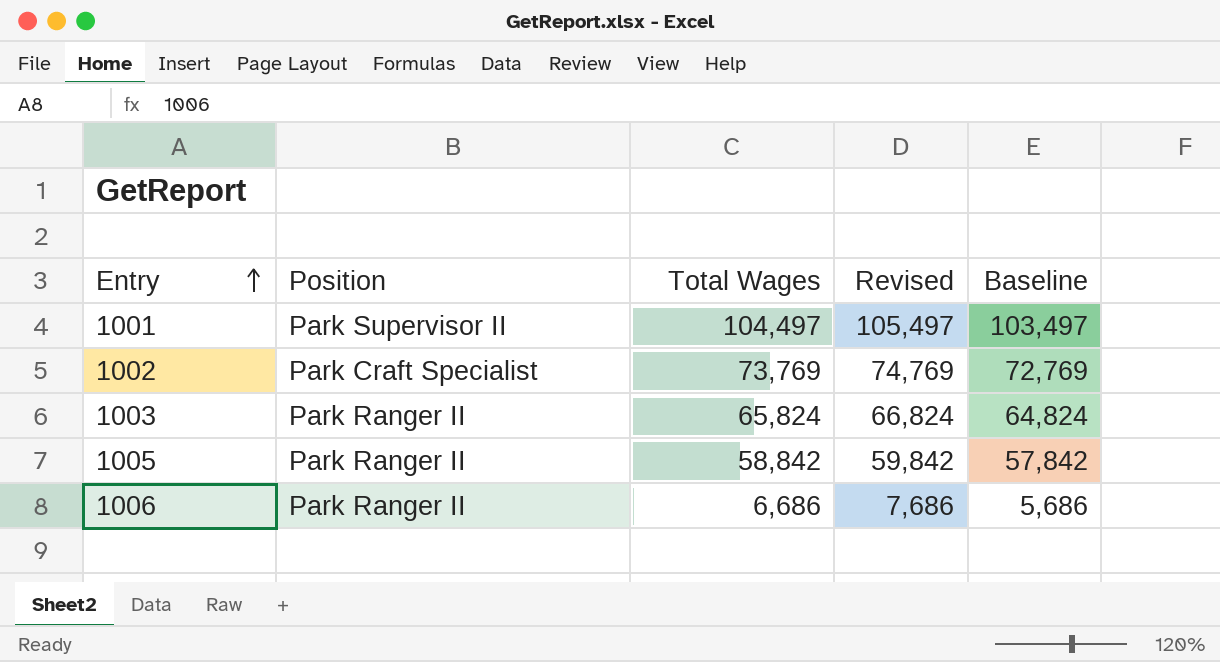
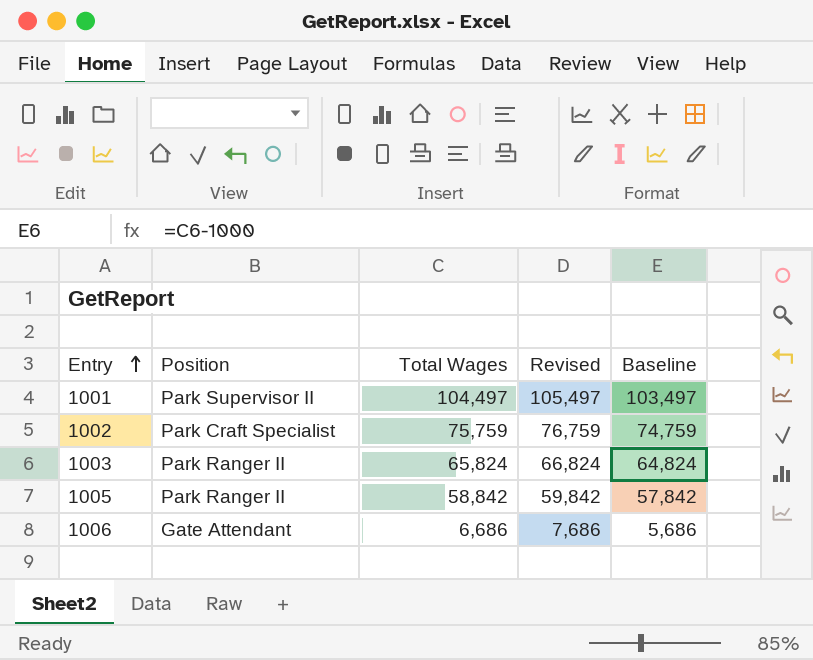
1002 | Total Wages: 73,769 -> 75,759
1002 | Revised: 74,769 -> 76,759
1002 | Baseline: 72,769 -> 74,759
1006 | Position: Park Ranger II -> Gate Attendant

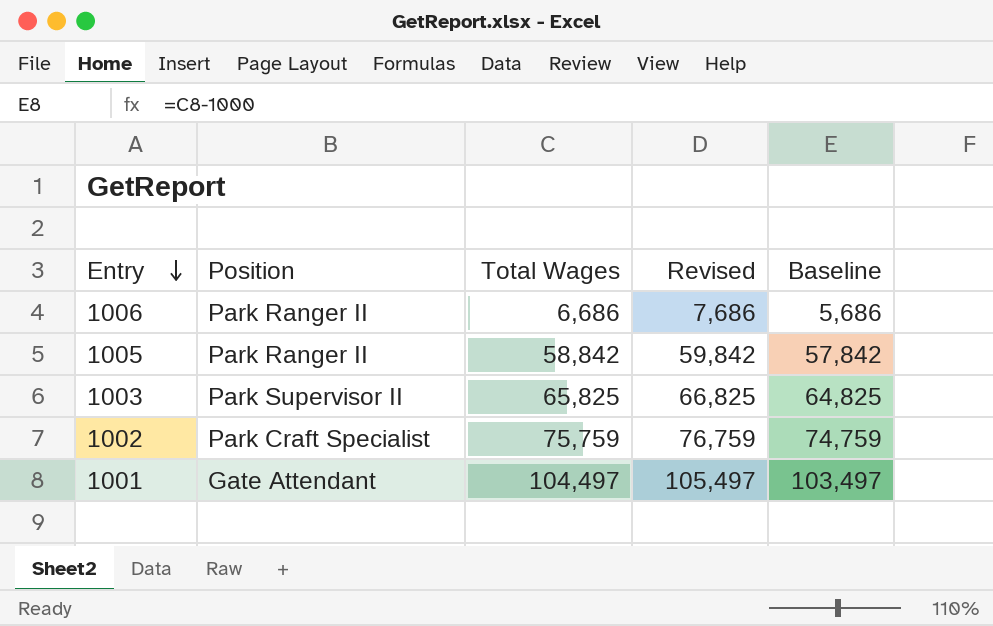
row order: Entry ascending -> Entry descending
1006 | Position: Gate Attendant -> Park Ranger II
1003 | Position: Park Ranger II -> Park Supervisor II
1003 | Total Wages: 65,824 -> 65,825
1003 | Revised: 66,824 -> 66,825
1003 | Baseline: 64,824 -> 64,825
1001 | Position: Park Supervisor II -> Gate Attendant

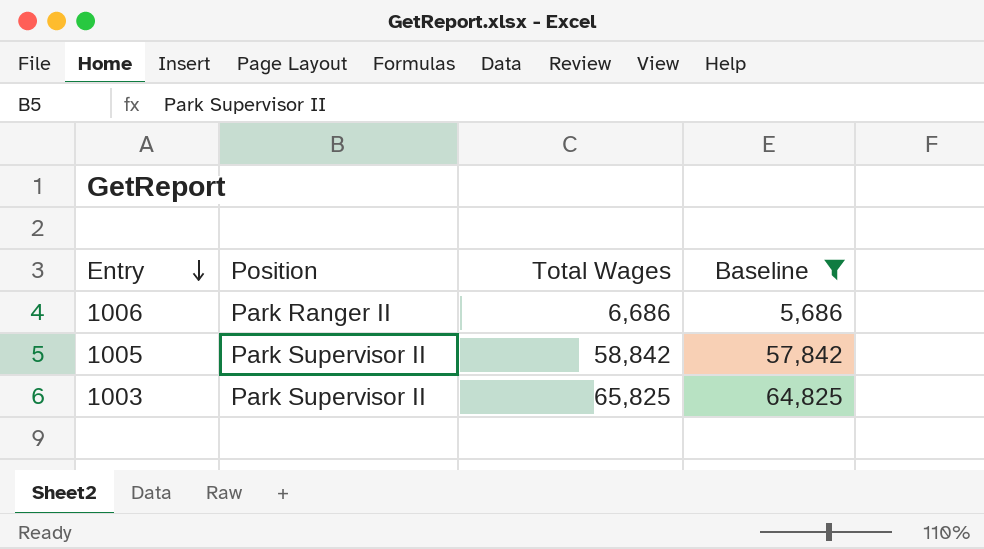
filter: none -> Baseline <= 64,825
column Revised | formula: [Total Wages] + 1000 -> none
1005 | Position: Park Ranger II -> Park Supervisor II

